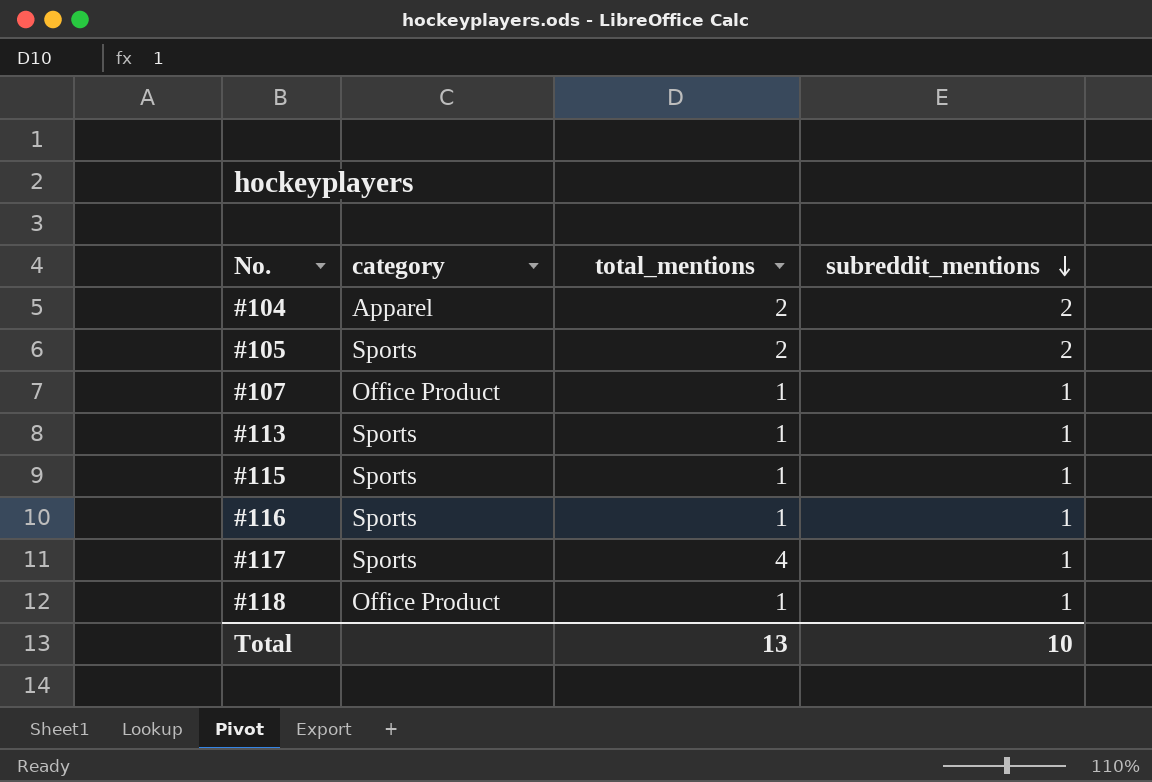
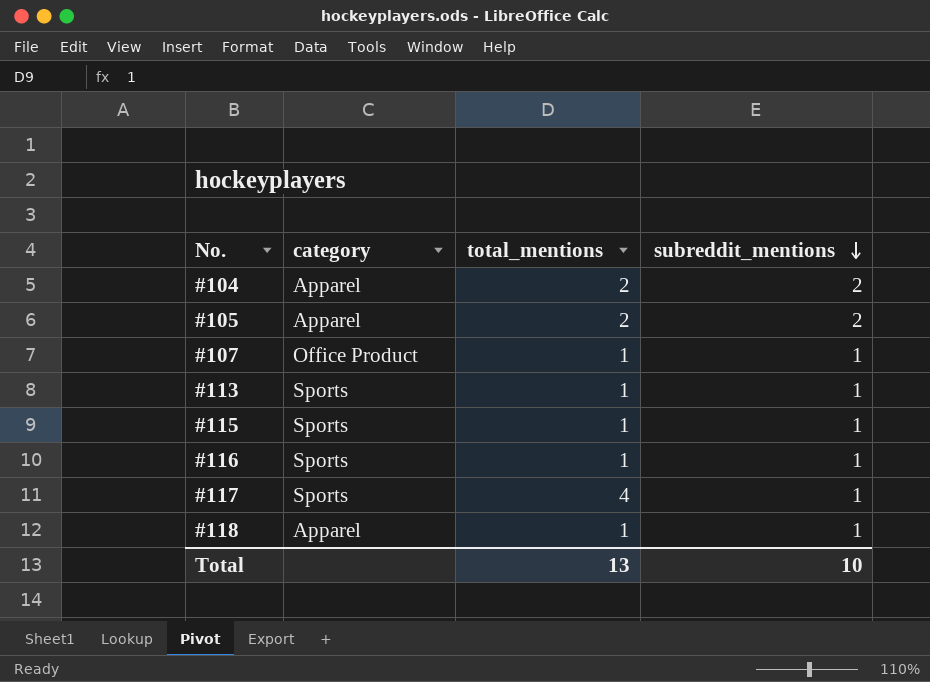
#105 | category: Sports -> Apparel
#118 | category: Office Product -> Apparel

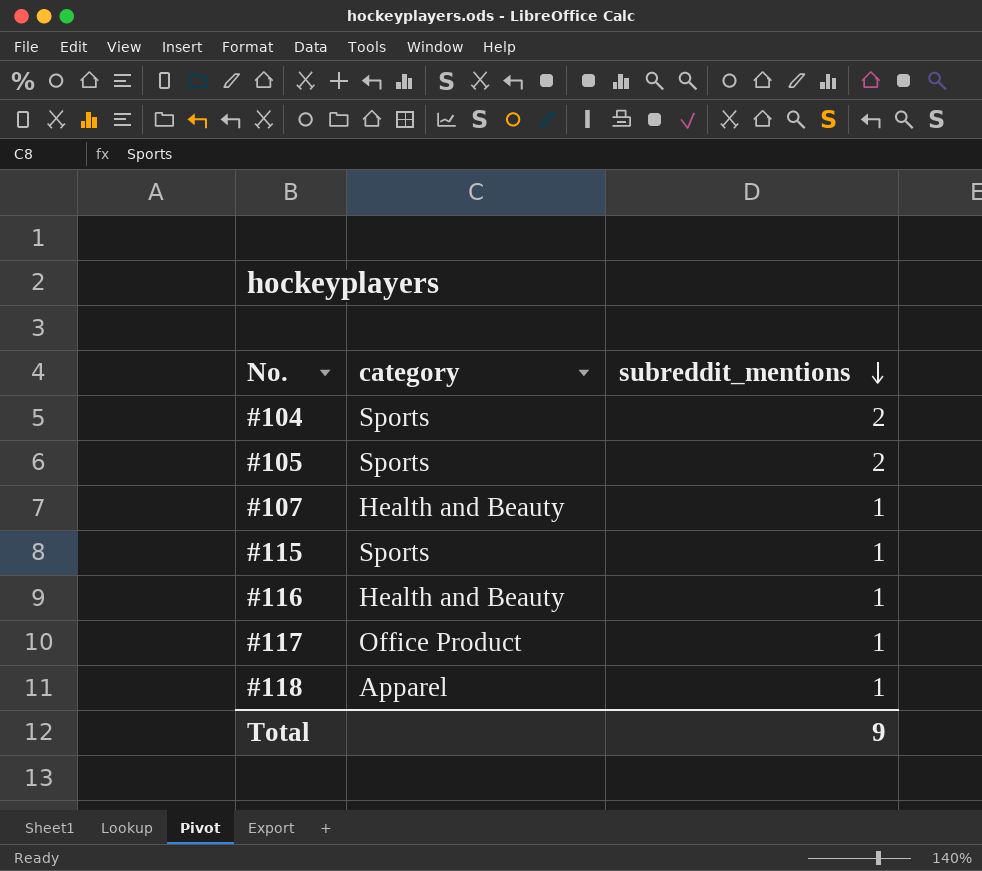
column total_mentions | position: 3 -> none
row #113: Sports | 1 | 1 -> none
#104 | category: Apparel -> Sports
#105 | category: Apparel -> Sports
#107 | category: Office Product -> Health and Beauty
#116 | category: Sports -> Health and Beauty
#117 | category: Sports -> Office Product
Total | subreddit_mentions: 10 -> 9

